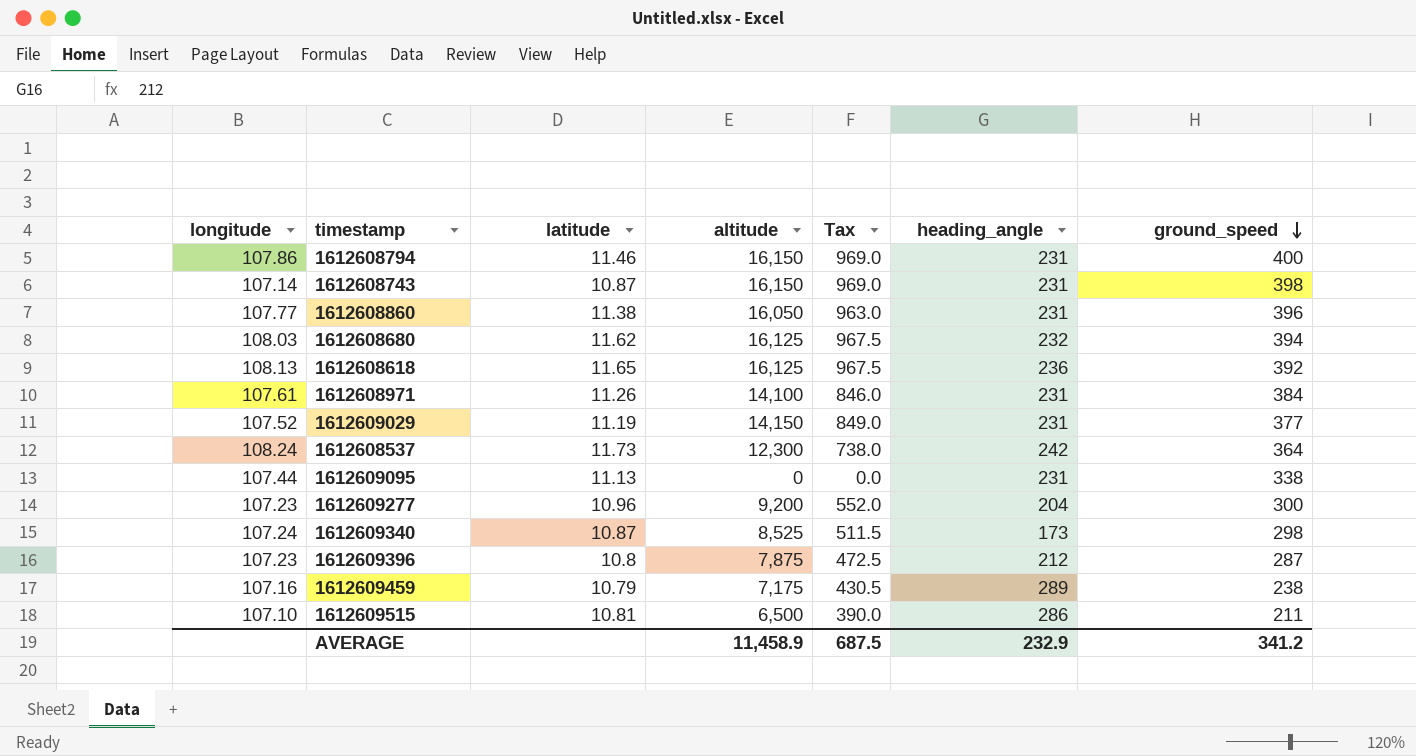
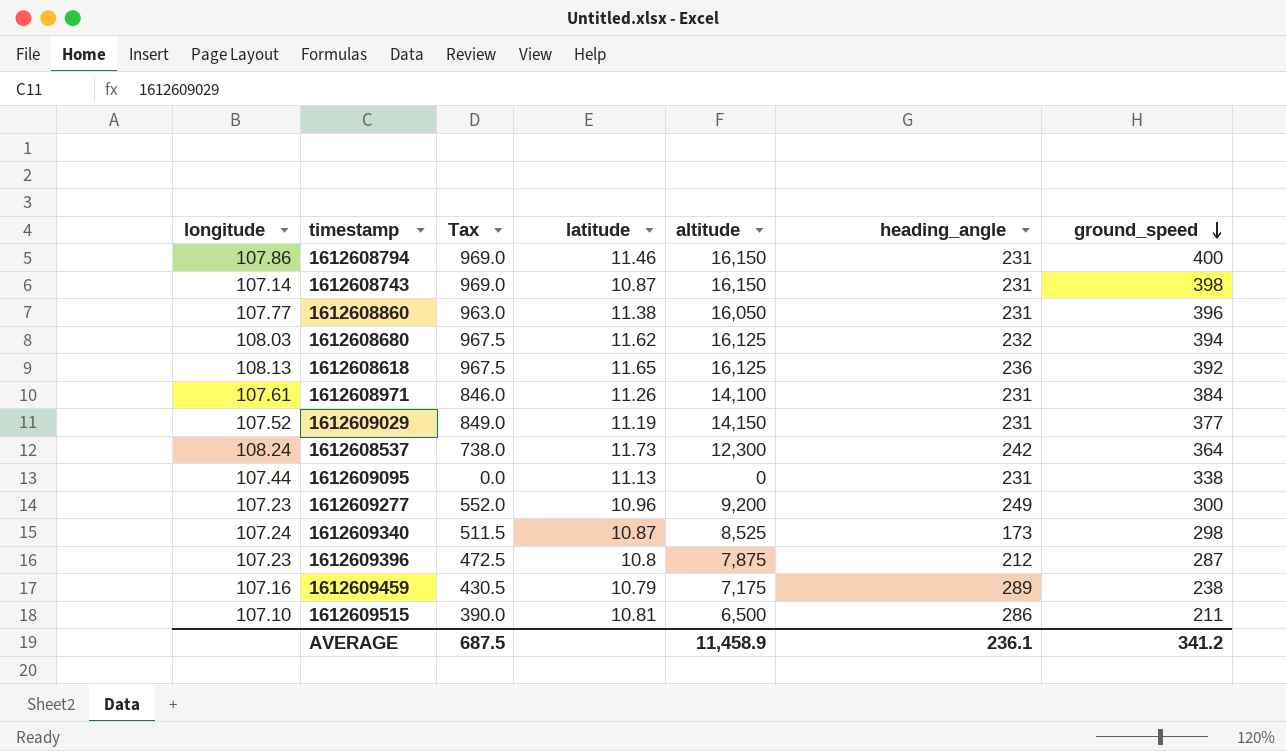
column Tax | position: 5 -> 3
1612609277 | heading_angle: 204 -> 249
AVERAGE | heading_angle: 232.9 -> 236.1

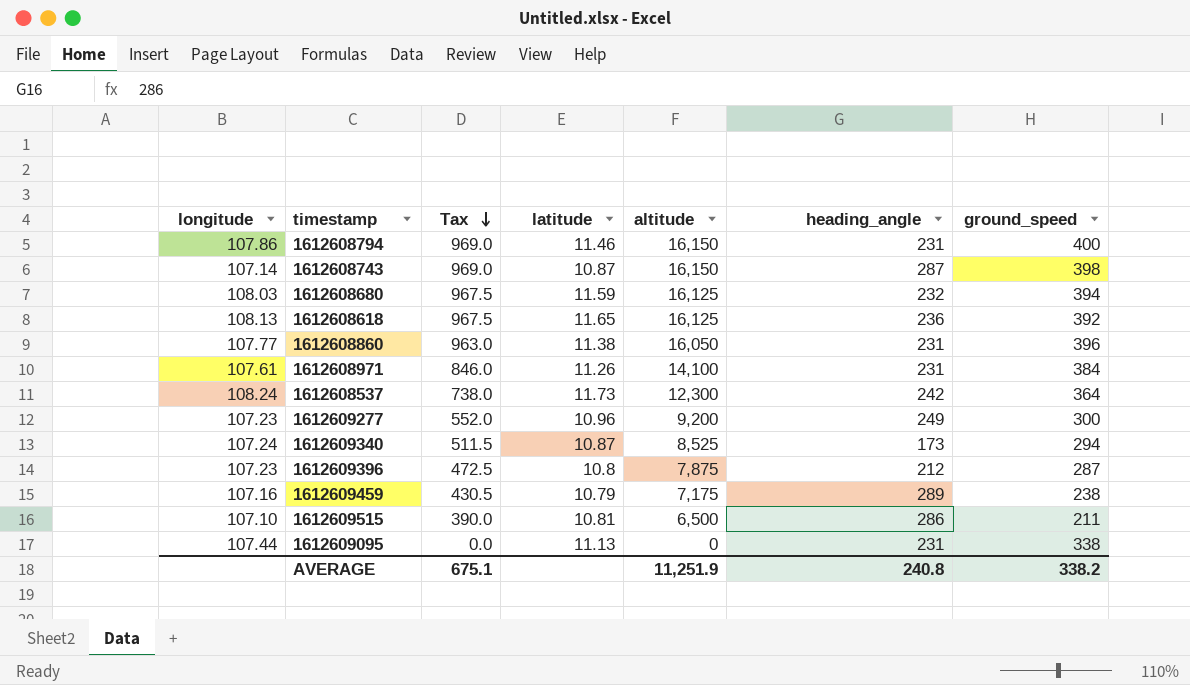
row order: ground_speed descending -> Tax descending
row 1612609029: 107.52 | 849.0 | 11.19 | 14,150 | 231 | 377 -> none
1612608743 | heading_angle: 231 -> 287
1612608680 | latitude: 11.62 -> 11.59
1612609340 | ground_speed: 298 -> 294
AVERAGE | Tax: 687.5 -> 675.1
AVERAGE | altitude: 11,458.9 -> 11,251.9
AVERAGE | heading_angle: 236.1 -> 240.8
AVERAGE | ground_speed: 341.2 -> 338.2

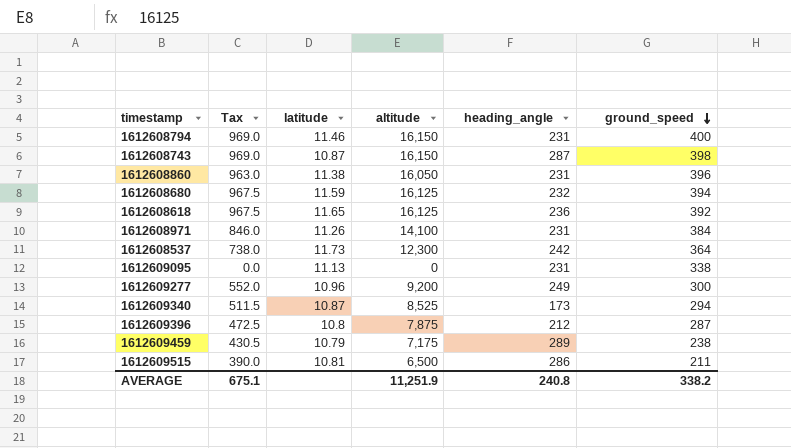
row order: Tax descending -> ground_speed descending
column longitude | position: 1 -> none

